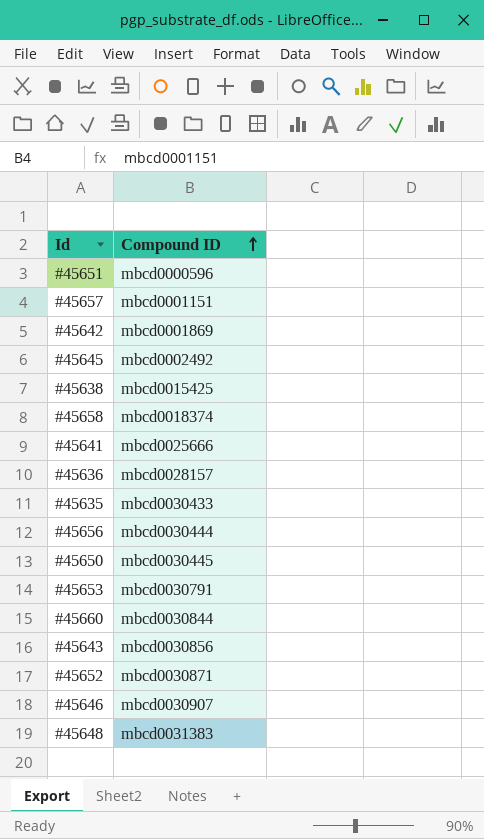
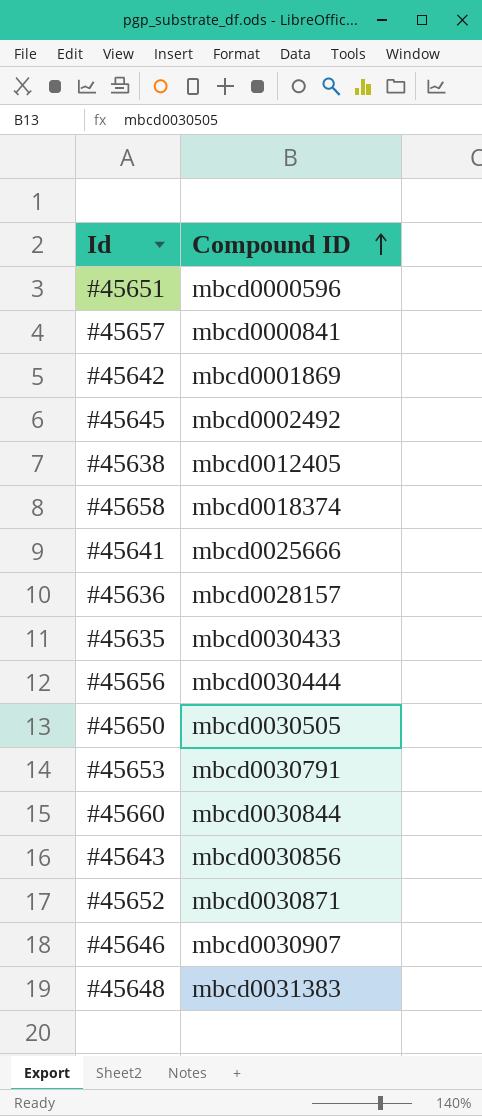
#45657 | Compound ID: mbcd0001151 -> mbcd0000841
#45638 | Compound ID: mbcd0015425 -> mbcd0012405
#45650 | Compound ID: mbcd0030445 -> mbcd0030505

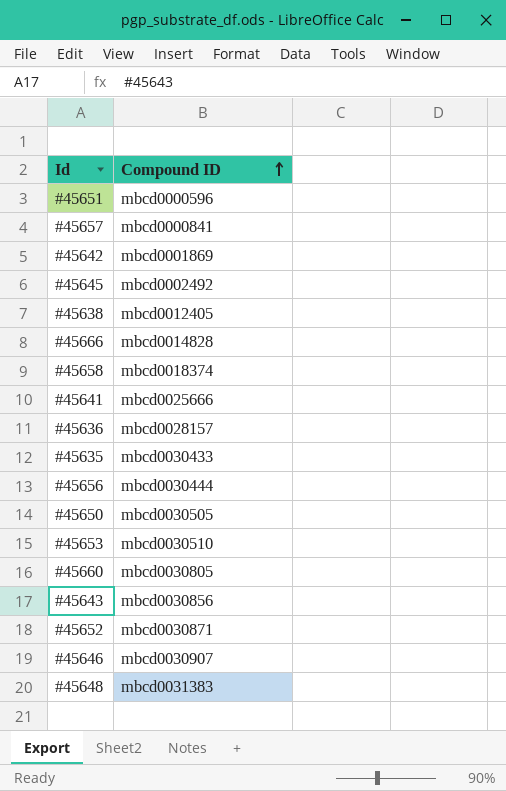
row #45666: none -> mbcd0014828
#45653 | Compound ID: mbcd0030791 -> mbcd0030510
#45660 | Compound ID: mbcd0030844 -> mbcd0030805

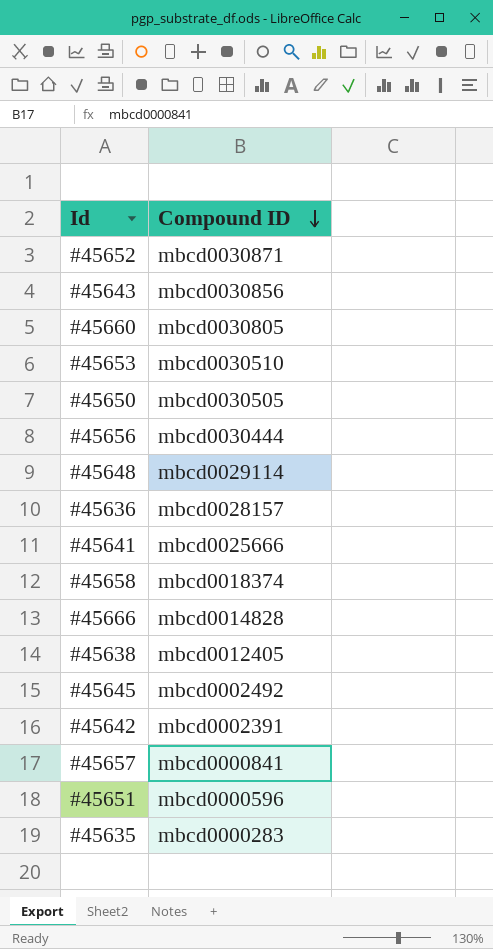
row order: Compound ID ascending -> Compound ID descending
row #45646: mbcd0030907 -> none
#45648 | Compound ID: mbcd0031383 -> mbcd0029114
#45642 | Compound ID: mbcd0001869 -> mbcd0002391
#45635 | Compound ID: mbcd0030433 -> mbcd0000283

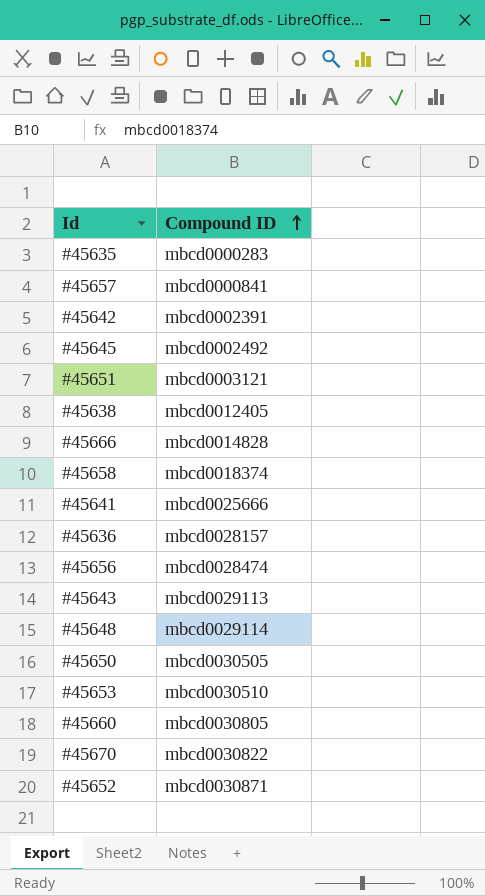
row order: Compound ID descending -> Compound ID ascending
#45651 | Compound ID: mbcd0000596 -> mbcd0003121
#45656 | Compound ID: mbcd0030444 -> mbcd0028474
#45643 | Compound ID: mbcd0030856 -> mbcd0029113
row #45670: none -> mbcd0030822

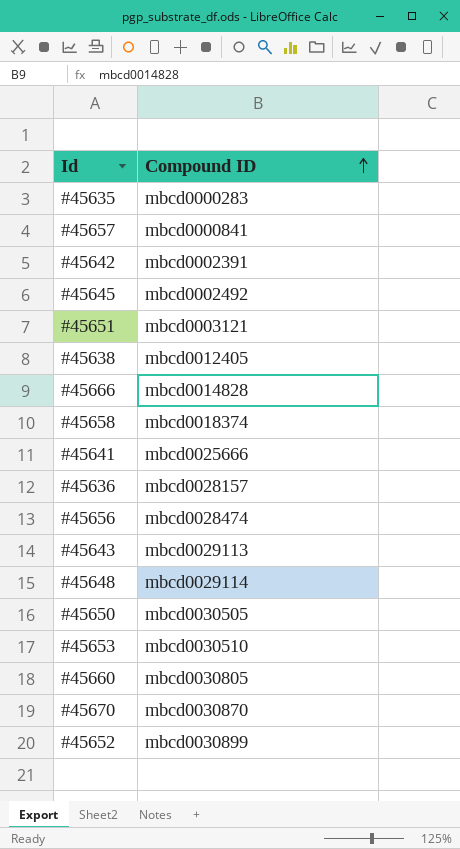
#45670 | Compound ID: mbcd0030822 -> mbcd0030870
#45652 | Compound ID: mbcd0030871 -> mbcd0030899

